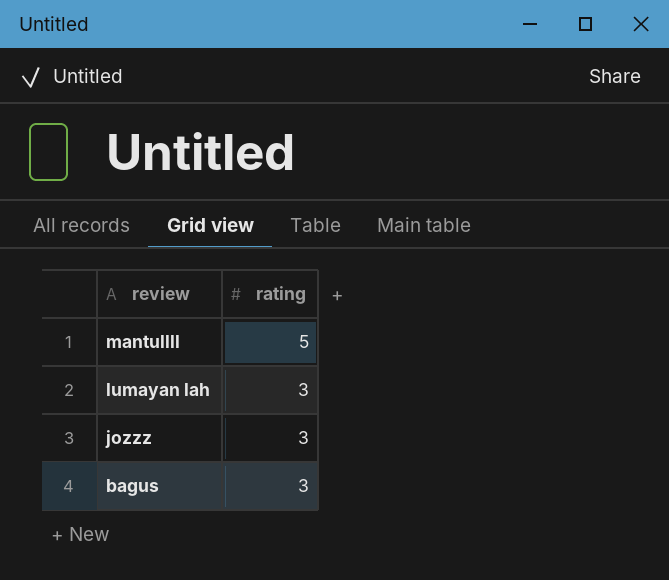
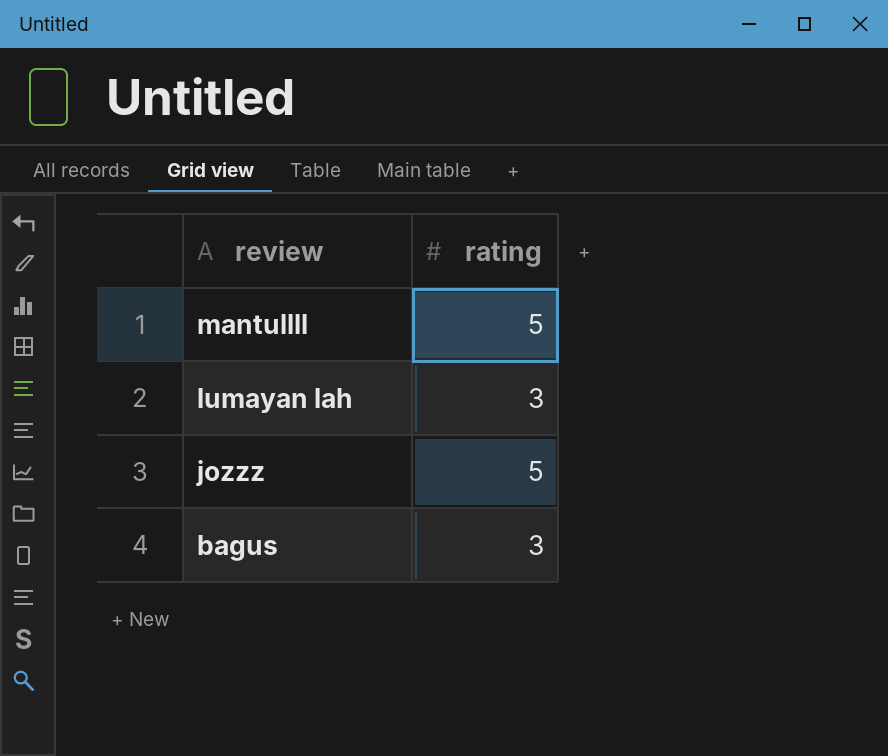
jozzz | rating: 3 -> 5

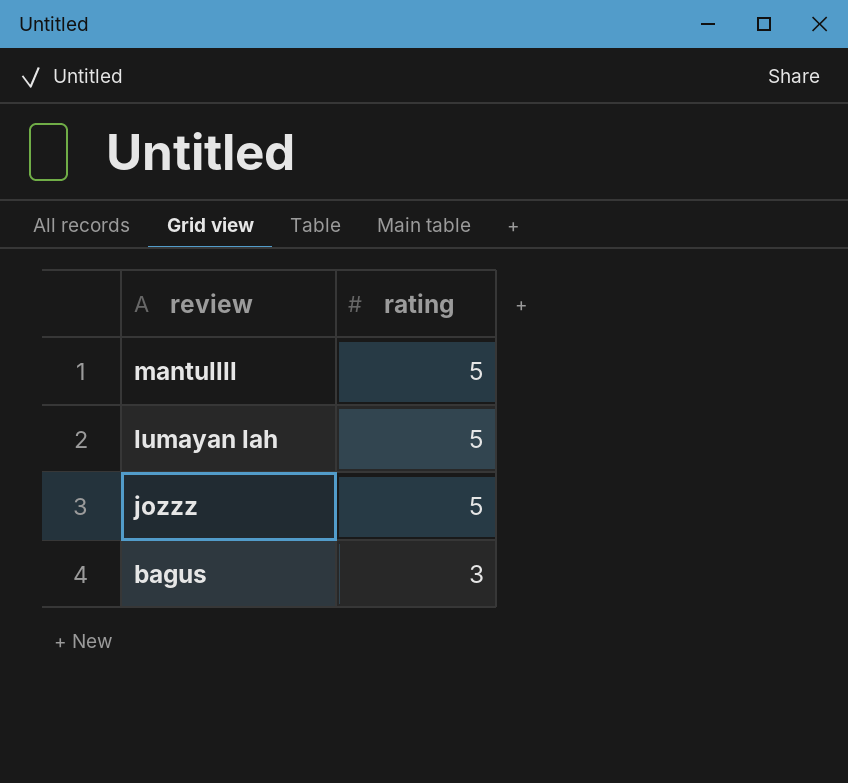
lumayan lah | rating: 3 -> 5

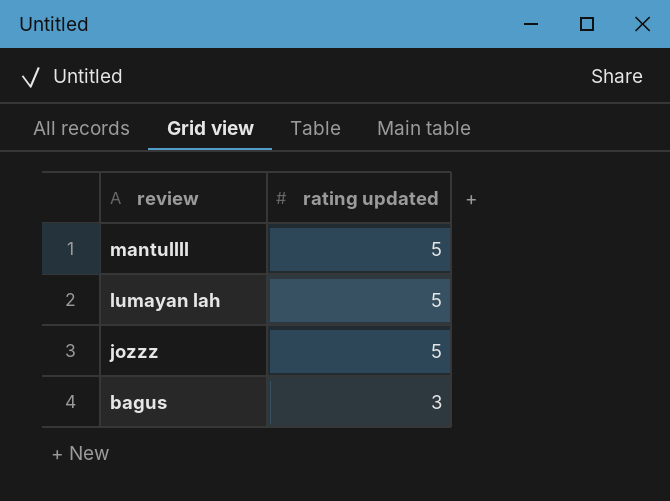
column name: rating -> rating updated

